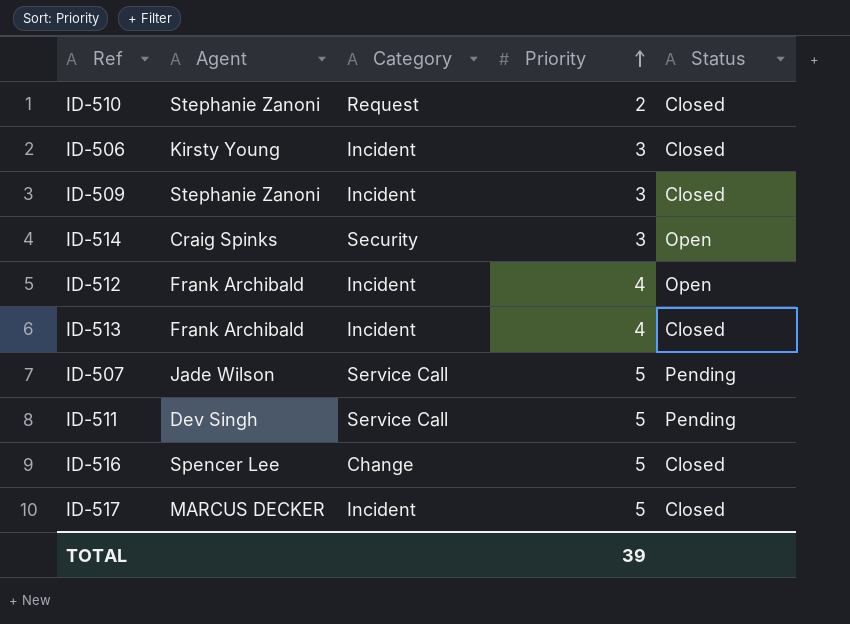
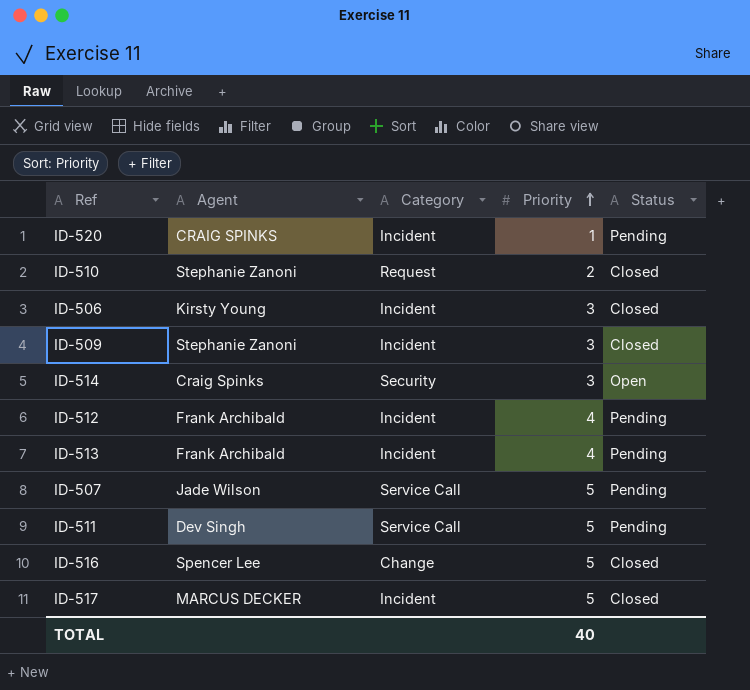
row ID-520: none -> CRAIG SPINKS | Incident | 1 | Pending
ID-512 | Status: Open -> Pending
ID-513 | Status: Closed -> Pending
TOTAL | Priority: 39 -> 40

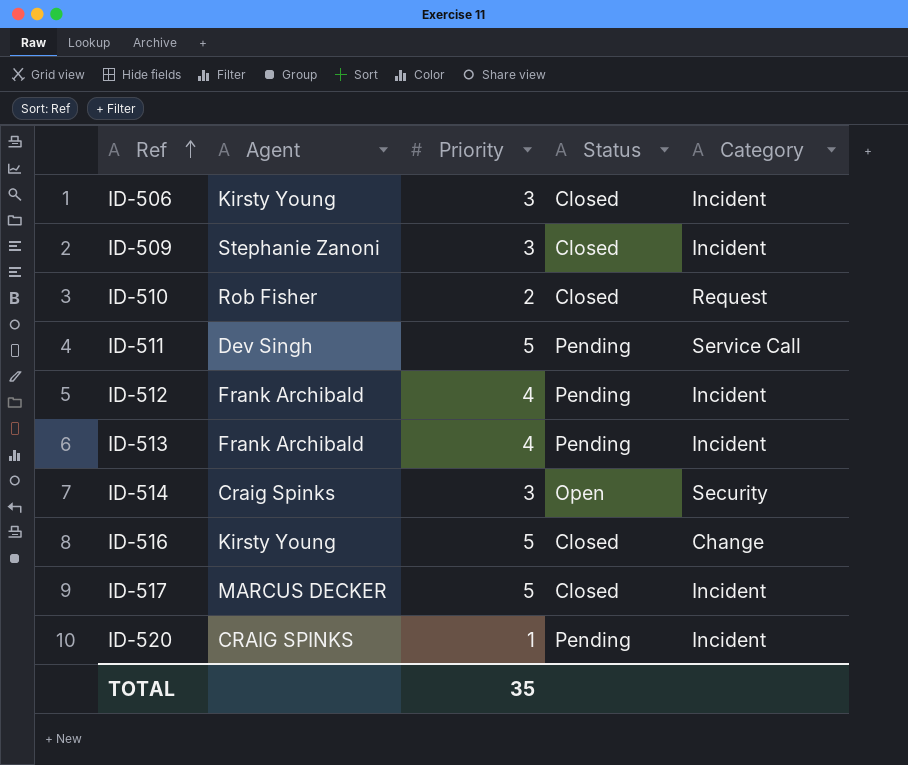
row order: Priority ascending -> Ref ascending
column Category | position: 3 -> 5
row ID-507: Jade Wilson | Service Call | 5 | Pending -> none
ID-510 | Agent: Stephanie Zanoni -> Rob Fisher
ID-516 | Agent: Spencer Lee -> Kirsty Young
TOTAL | Priority: 40 -> 35

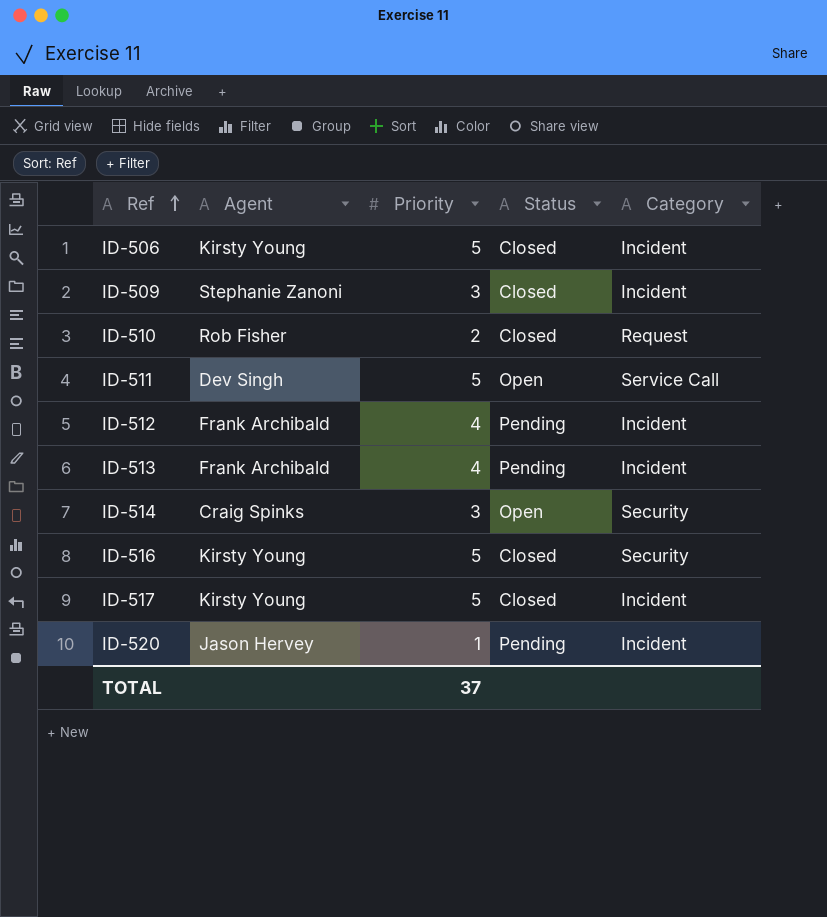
ID-506 | Priority: 3 -> 5
ID-511 | Status: Pending -> Open
ID-516 | Category: Change -> Security
ID-517 | Agent: MARCUS DECKER -> Kirsty Young
ID-520 | Agent: CRAIG SPINKS -> Jason Hervey
TOTAL | Priority: 35 -> 37

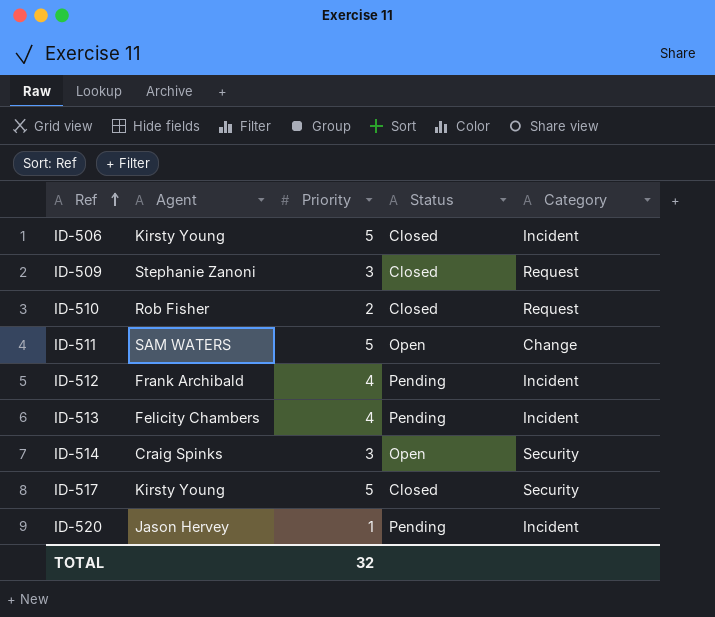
row ID-516: Kirsty Young | 5 | Closed | Security -> none
ID-509 | Category: Incident -> Request
ID-511 | Agent: Dev Singh -> SAM WATERS
ID-511 | Category: Service Call -> Change
ID-513 | Agent: Frank Archibald -> Felicity Chambers
ID-517 | Category: Incident -> Security
TOTAL | Priority: 37 -> 32

